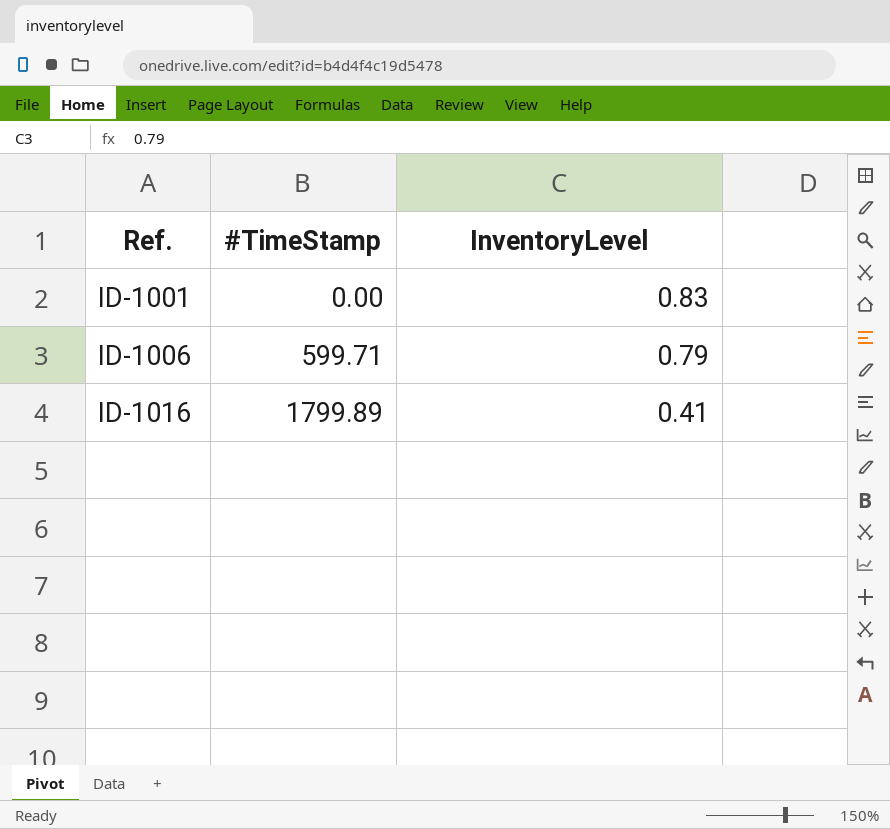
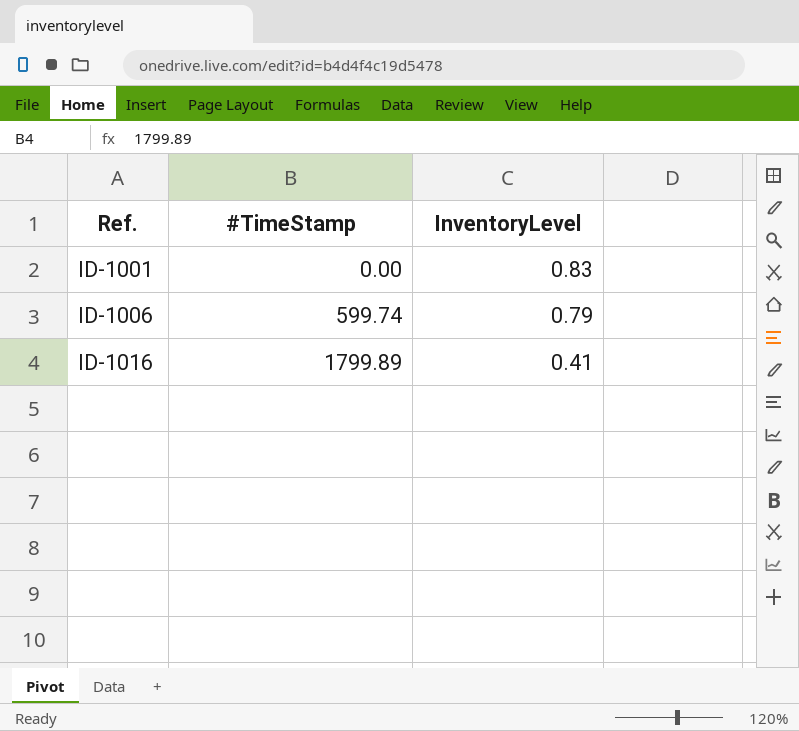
ID-1006 | #TimeStamp: 599.71 -> 599.74

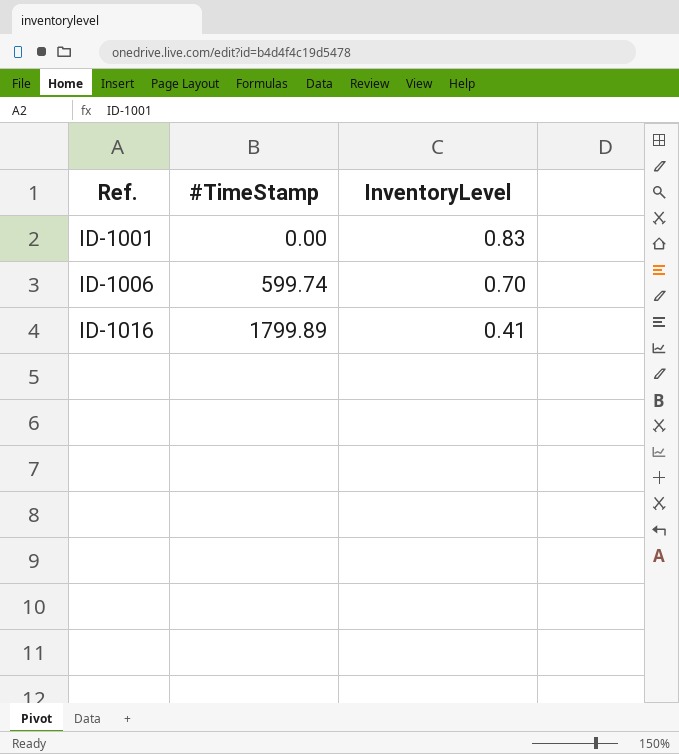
ID-1006 | InventoryLevel: 0.79 -> 0.70

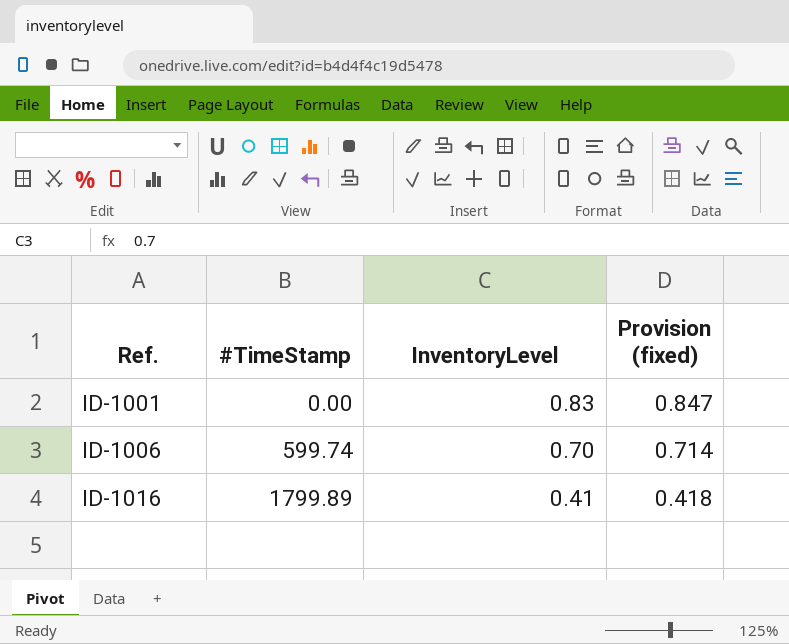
column Provision (fixed) | formula: none -> [InventoryLevel] * 1.02

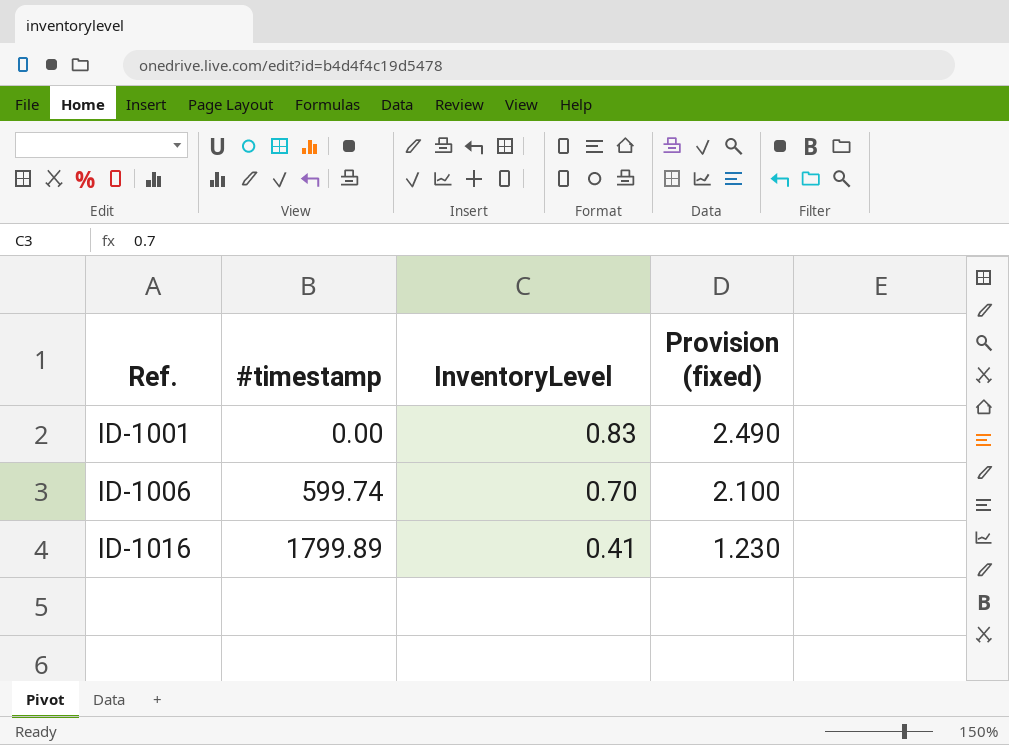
column name: #TimeStamp -> #timestamp
column Provision (fixed) | formula: [InventoryLevel] * 1.02 -> [InventoryLevel] * 3

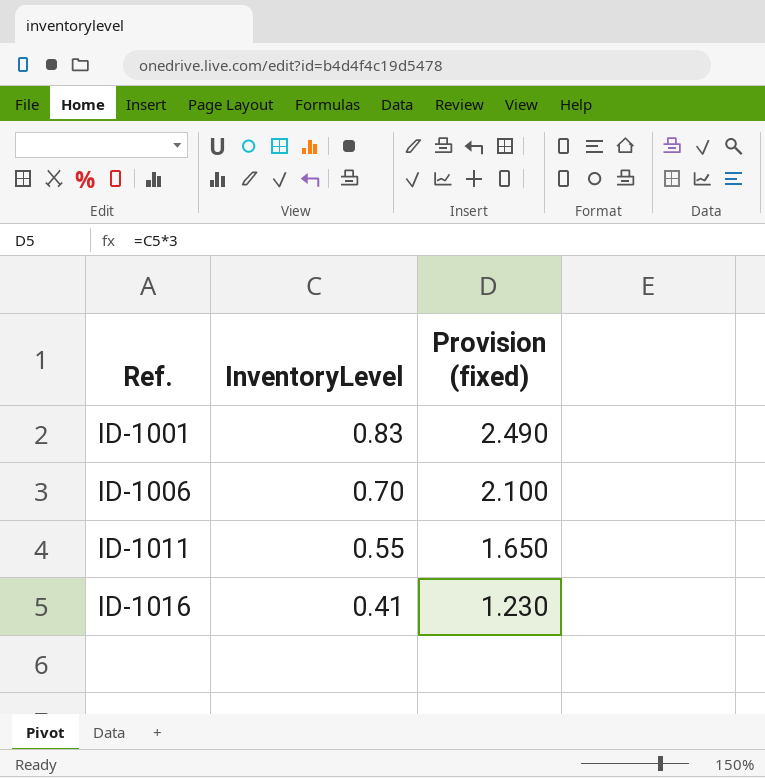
column #timestamp | position: 2 -> none
row ID-1011: none -> 0.55 | 1.650

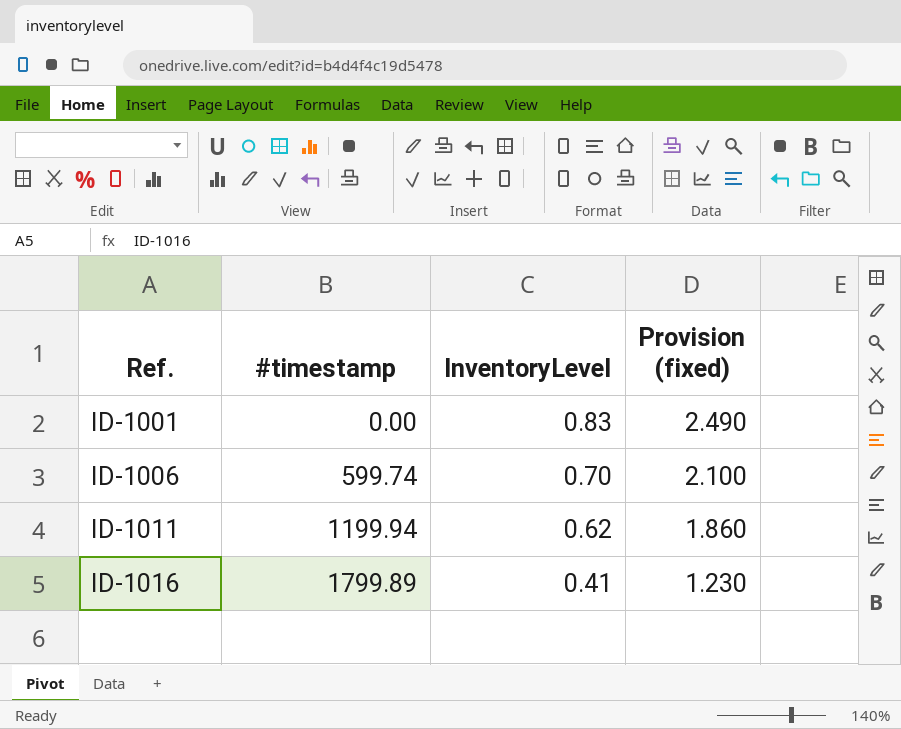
column #timestamp | position: none -> 2
ID-1011 | InventoryLevel: 0.55 -> 0.62
ID-1011 | Provision (fixed): 1.650 -> 1.860

